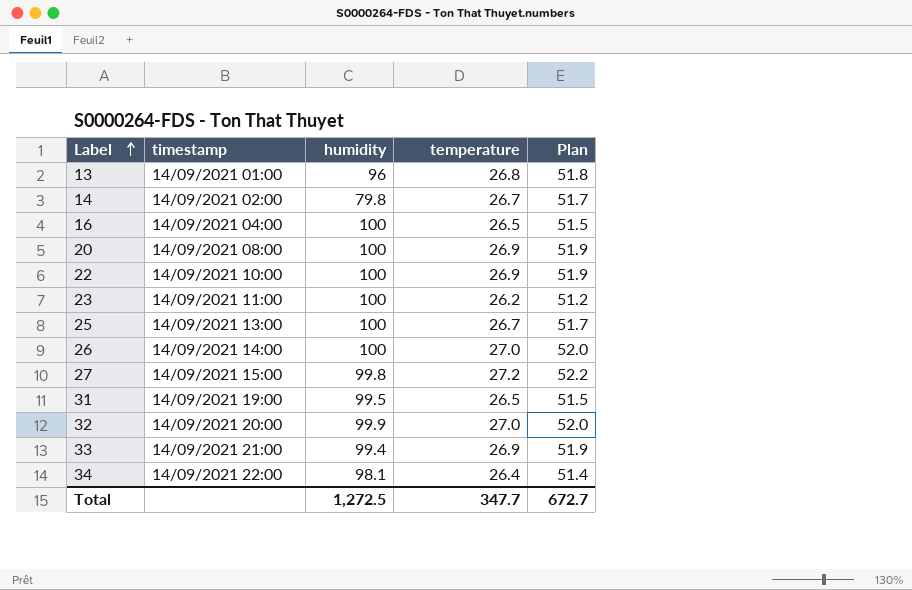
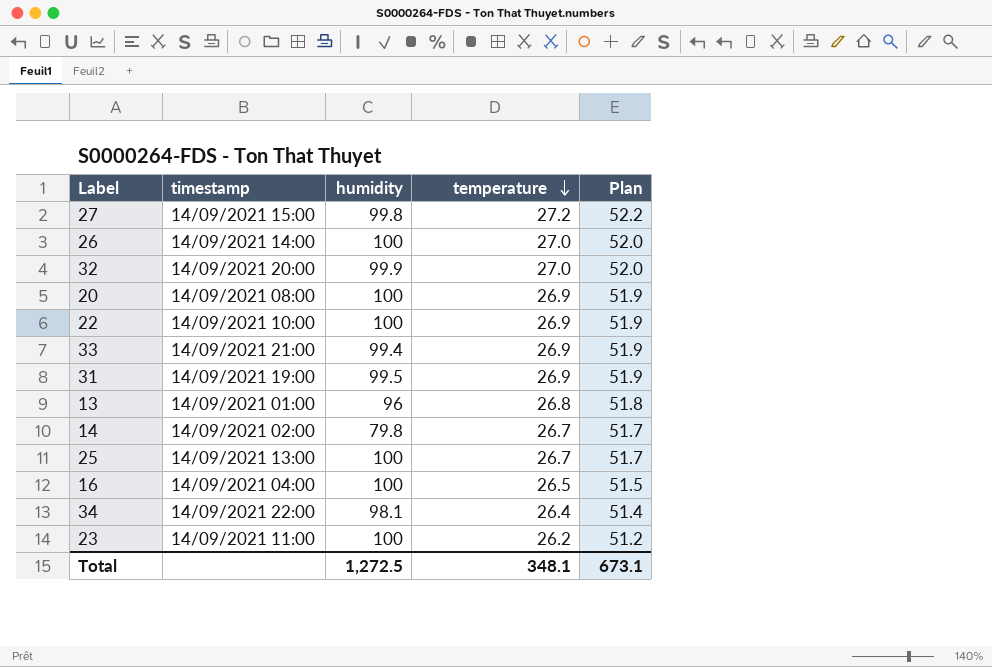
row order: Label ascending -> temperature descending
31 | temperature: 26.5 -> 26.9
31 | Plan: 51.5 -> 51.9
Total | temperature: 347.7 -> 348.1
Total | Plan: 672.7 -> 673.1

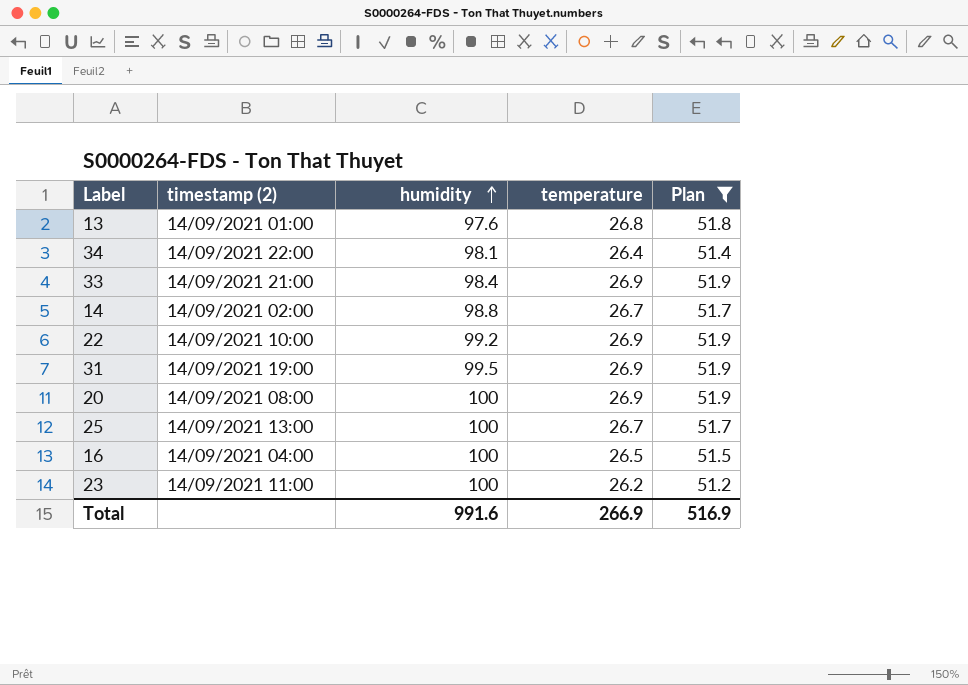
filter: none -> Plan <= 51.9
row order: temperature descending -> humidity ascending
column name: timestamp -> timestamp (2)
13 | humidity: 96 -> 97.6
33 | humidity: 99.4 -> 98.4
14 | humidity: 79.8 -> 98.8
22 | humidity: 100 -> 99.2
Total | humidity: 1,272.5 -> 991.6
Total | temperature: 348.1 -> 266.9
Total | Plan: 673.1 -> 516.9

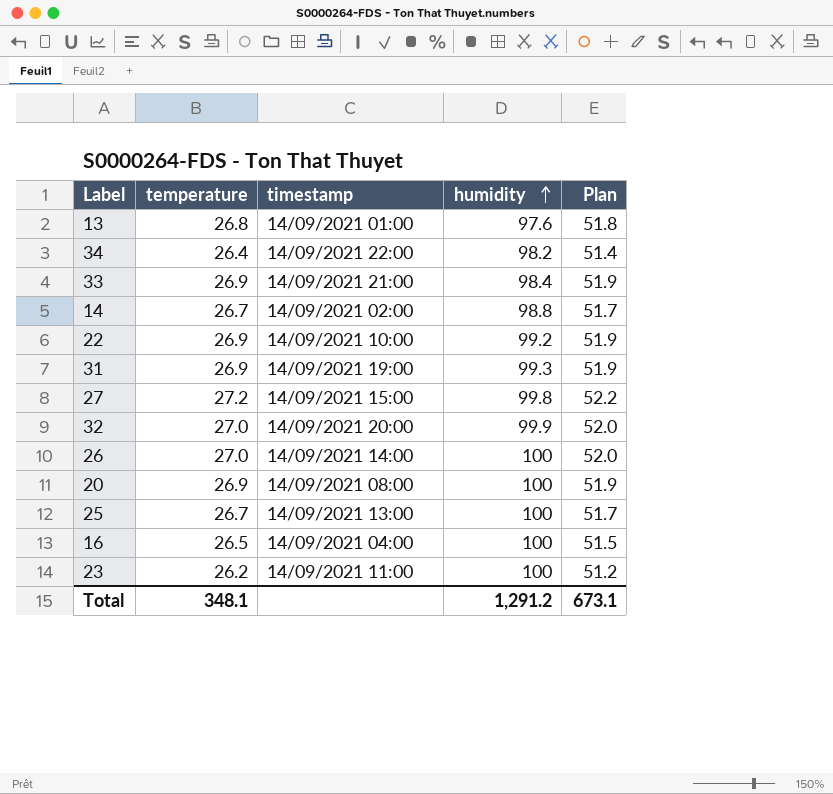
filter: Plan <= 51.9 -> none
column temperature | position: 4 -> 2
column name: timestamp (2) -> timestamp
34 | humidity: 98.1 -> 98.2
31 | humidity: 99.5 -> 99.3
Total | temperature: 266.9 -> 348.1
Total | humidity: 991.6 -> 1,291.2
Total | Plan: 516.9 -> 673.1

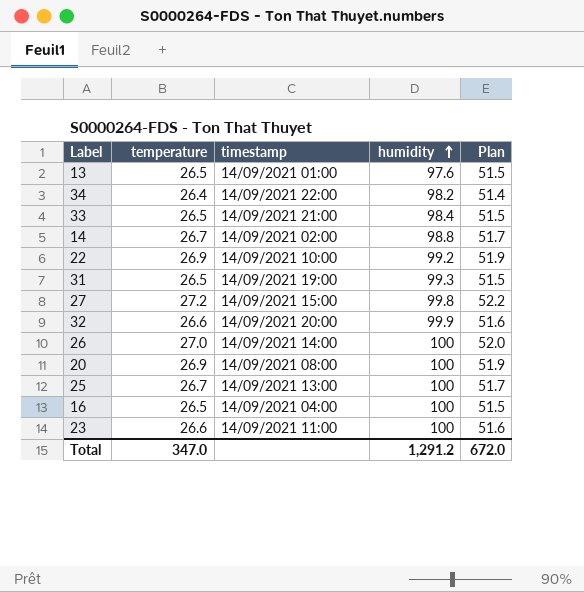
13 | temperature: 26.8 -> 26.5
13 | Plan: 51.8 -> 51.5
33 | temperature: 26.9 -> 26.5
33 | Plan: 51.9 -> 51.5
31 | temperature: 26.9 -> 26.5
31 | Plan: 51.9 -> 51.5
32 | temperature: 27.0 -> 26.6
32 | Plan: 52.0 -> 51.6
23 | temperature: 26.2 -> 26.6
23 | Plan: 51.2 -> 51.6
Total | temperature: 348.1 -> 347.0
Total | Plan: 673.1 -> 672.0

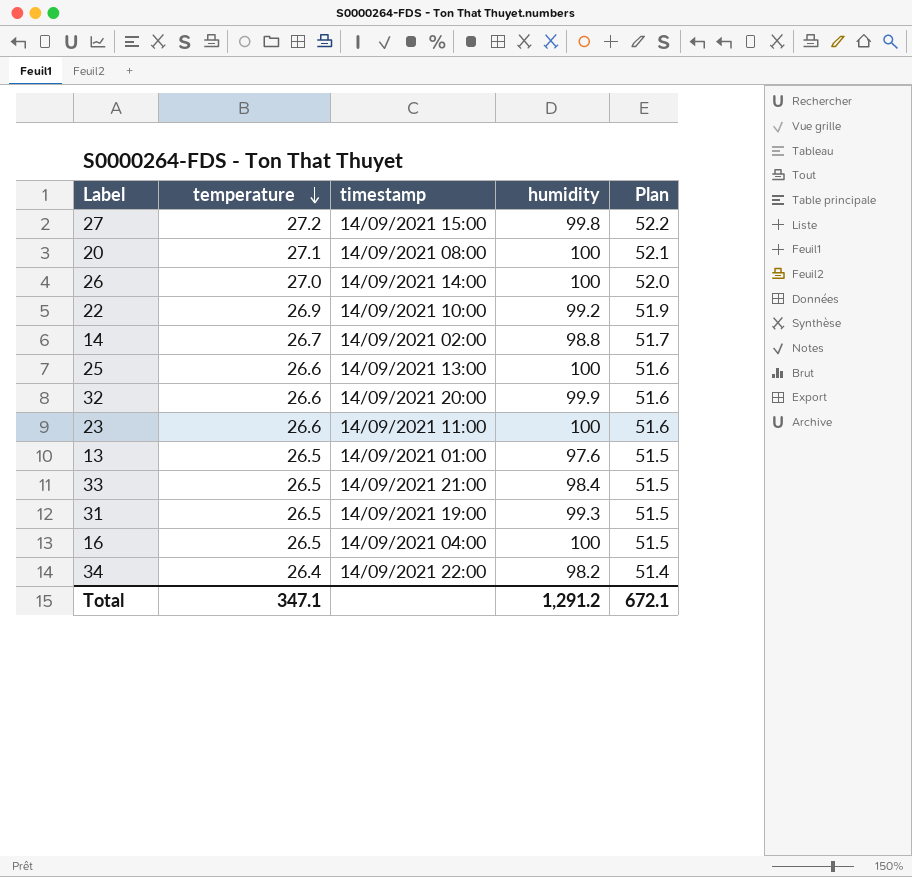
row order: humidity ascending -> temperature descending
20 | temperature: 26.9 -> 27.1
20 | Plan: 51.9 -> 52.1
25 | temperature: 26.7 -> 26.6
25 | Plan: 51.7 -> 51.6
Total | temperature: 347.0 -> 347.1
Total | Plan: 672.0 -> 672.1

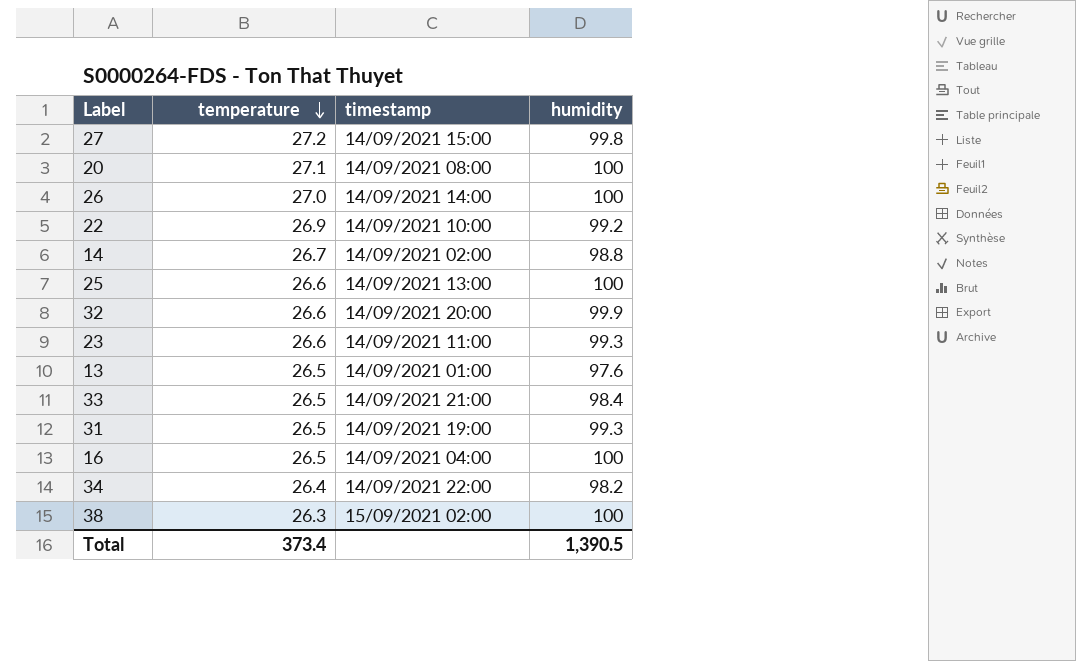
column Plan | formula: [temperature] + 25 -> none
23 | humidity: 100 -> 99.3
row 38: none -> 26.3 | 15/09/2021 02:00 | 100
Total | temperature: 347.1 -> 373.4
Total | humidity: 1,291.2 -> 1,390.5

